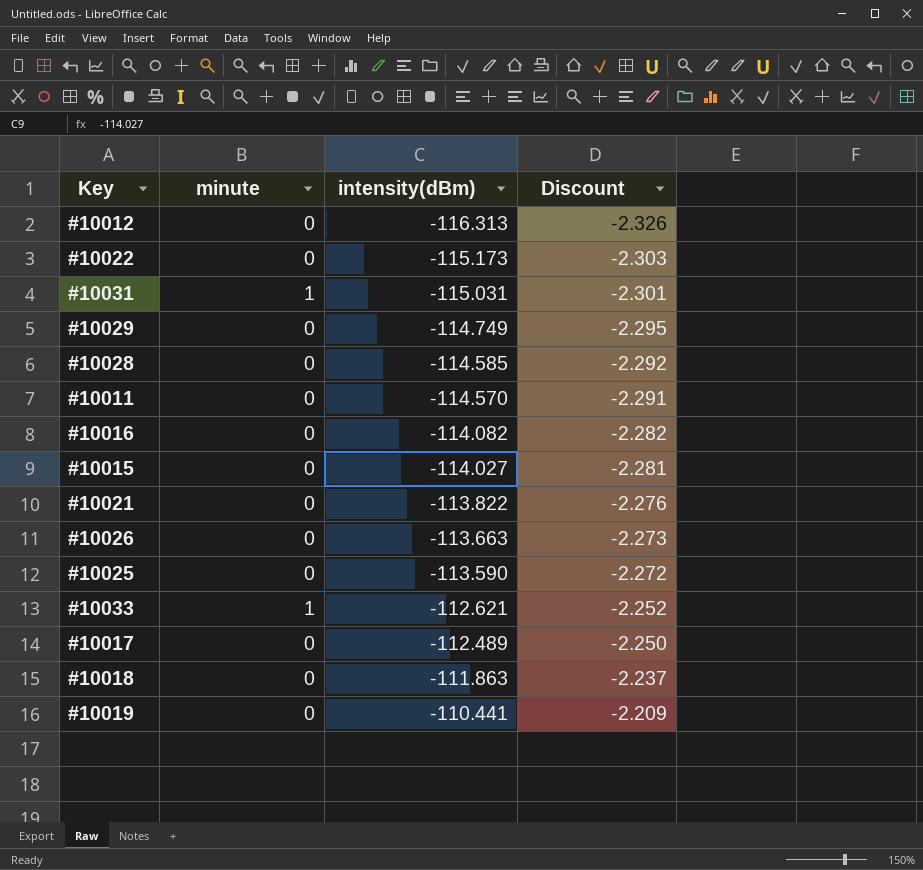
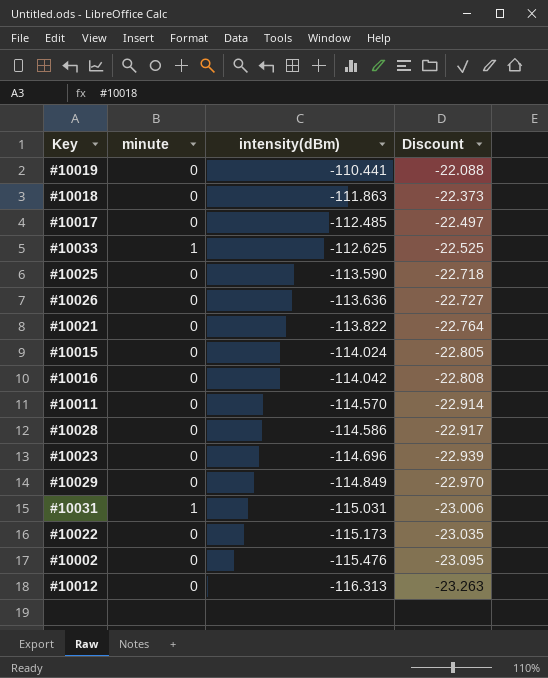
row order: intensity(dBm) ascending -> intensity(dBm) descending
column Discount | formula: [intensity(dBm)] * 0.02 -> [intensity(dBm)] * 0.2
#10017 | intensity(dBm): -112.489 -> -112.485
#10033 | intensity(dBm): -112.621 -> -112.625
#10026 | intensity(dBm): -113.663 -> -113.636
#10015 | intensity(dBm): -114.027 -> -114.024
#10016 | intensity(dBm): -114.082 -> -114.042
#10028 | intensity(dBm): -114.585 -> -114.586
row #10023: none -> 0 | -114.696 | -22.939
#10029 | intensity(dBm): -114.749 -> -114.849
row #10002: none -> 0 | -115.476 | -23.095

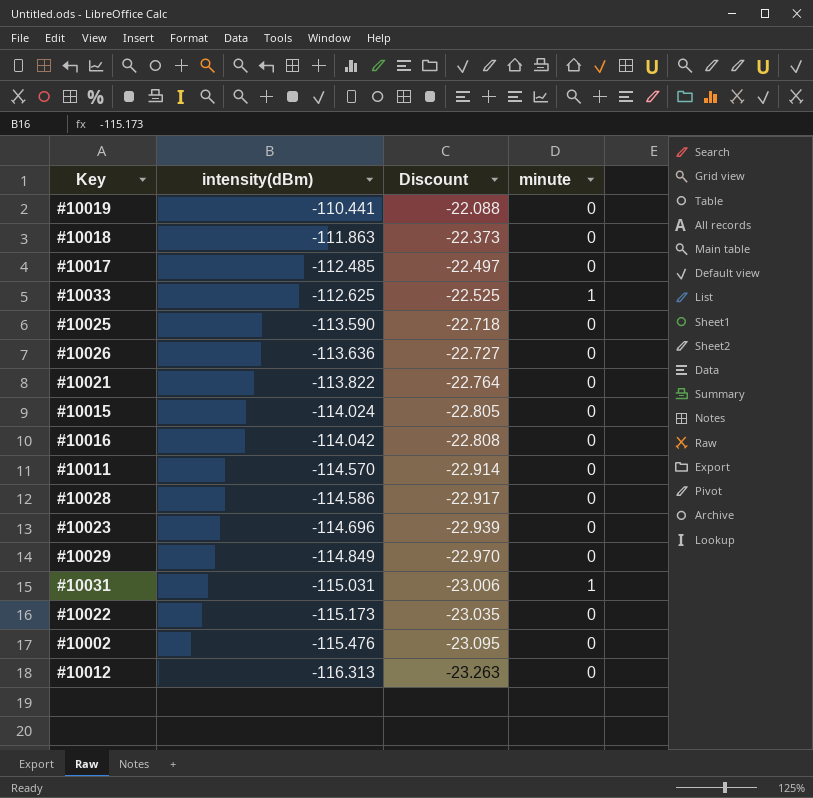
column minute | position: 2 -> 4

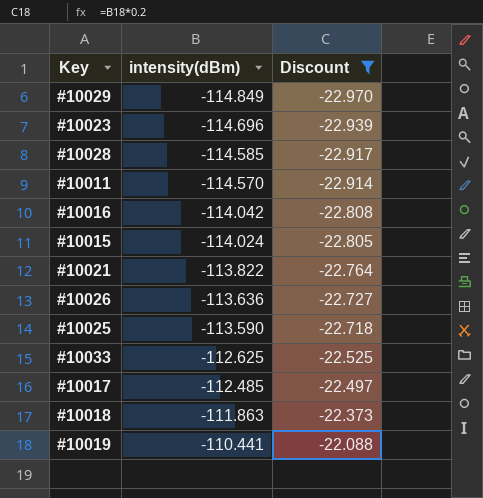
filter: none -> Discount >= -22.970
row order: intensity(dBm) descending -> intensity(dBm) ascending
column minute | position: 4 -> none
#10028 | intensity(dBm): -114.586 -> -114.585

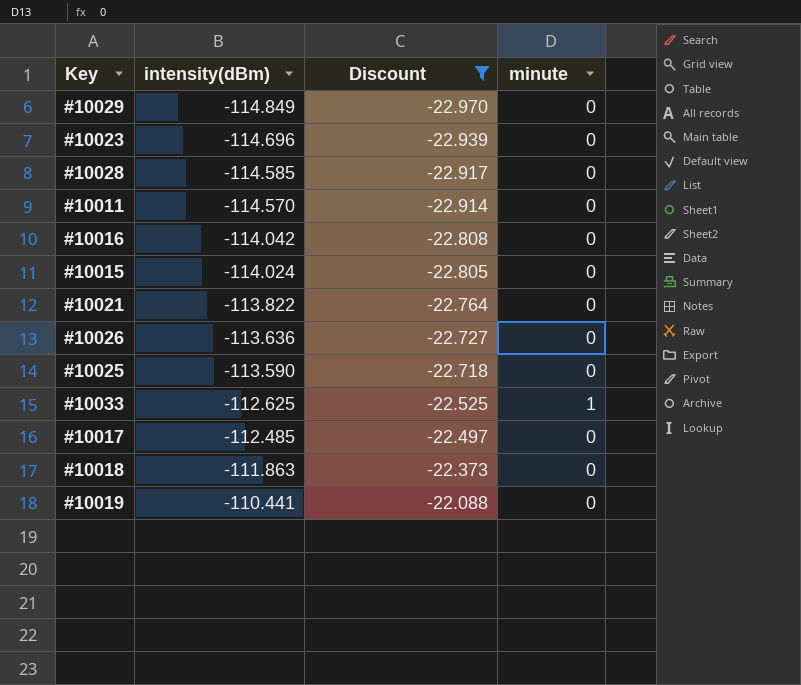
column minute | position: none -> 4

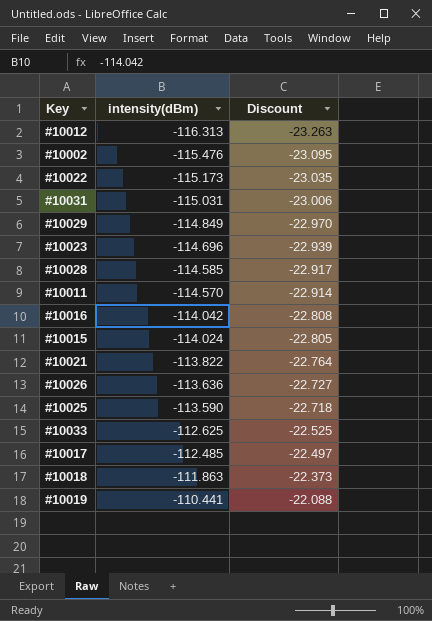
filter: Discount >= -22.970 -> none
column minute | position: 4 -> none

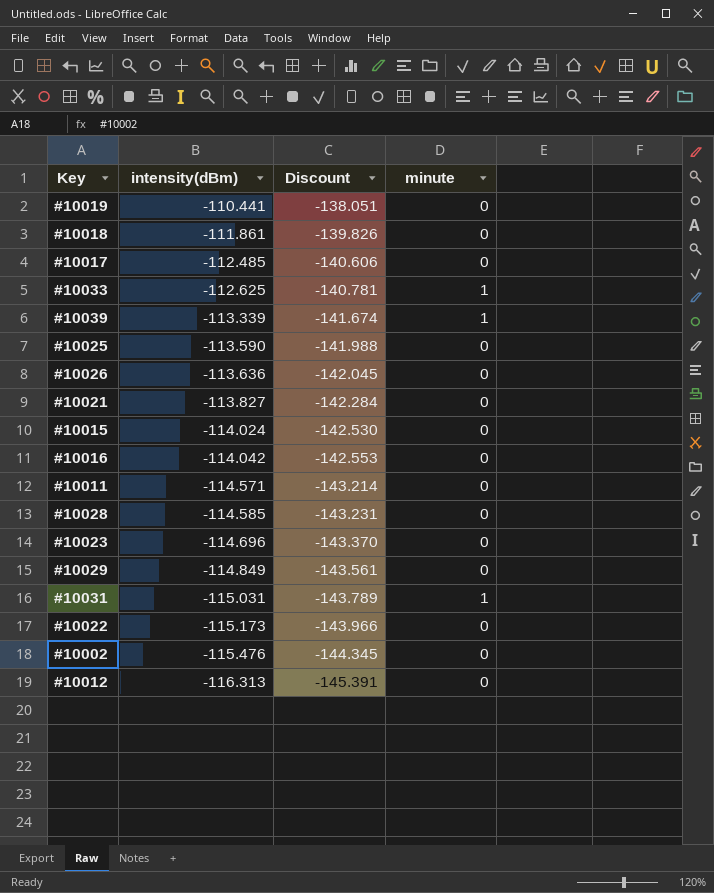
row order: intensity(dBm) ascending -> intensity(dBm) descending
column Discount | formula: [intensity(dBm)] * 0.2 -> [intensity(dBm)] * 1.25
column minute | position: none -> 4
#10018 | intensity(dBm): -111.863 -> -111.861
row #10039: none -> -113.339 | -141.674 | 1
#10021 | intensity(dBm): -113.822 -> -113.827
#10011 | intensity(dBm): -114.570 -> -114.571

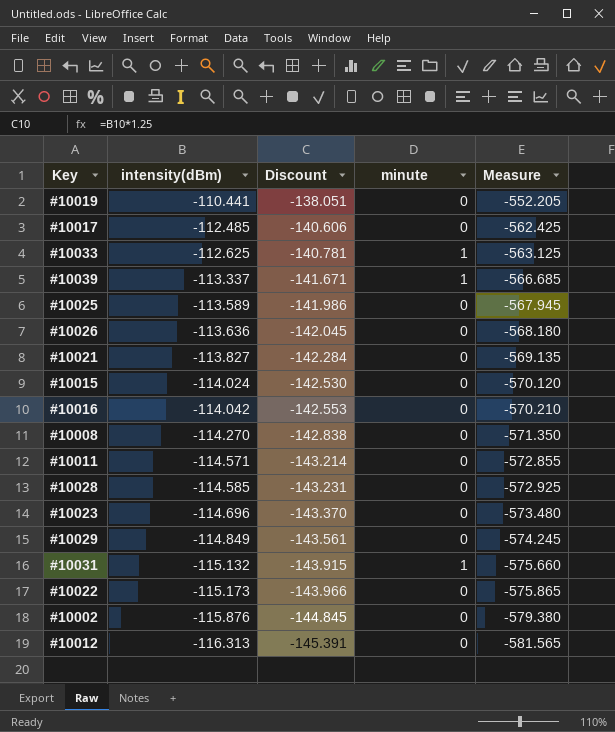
column Measure | formula: none -> [intensity(dBm)] * 5
row #10018: -111.861 | -139.826 | 0 -> none
#10039 | intensity(dBm): -113.339 -> -113.337
#10039 | Discount: -141.674 -> -141.671
#10025 | intensity(dBm): -113.590 -> -113.589
#10025 | Discount: -141.988 -> -141.986
row #10008: none -> -114.270 | -142.838 | 0 | -571.350
#10031 | intensity(dBm): -115.031 -> -115.132
#10031 | Discount: -143.789 -> -143.915
#10002 | intensity(dBm): -115.476 -> -115.876
#10002 | Discount: -144.345 -> -144.845

